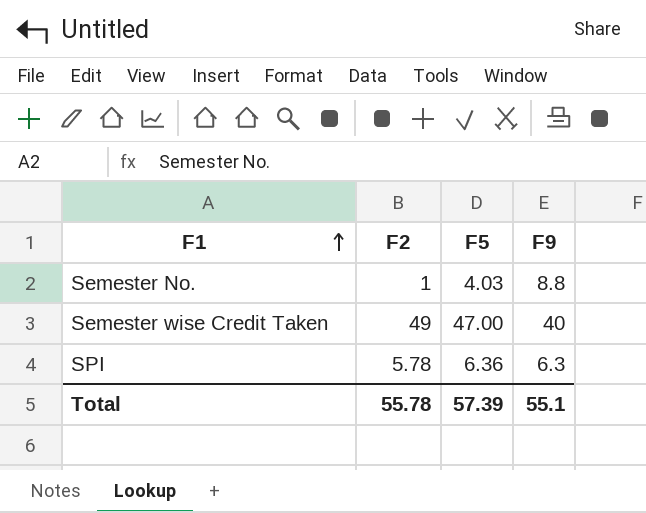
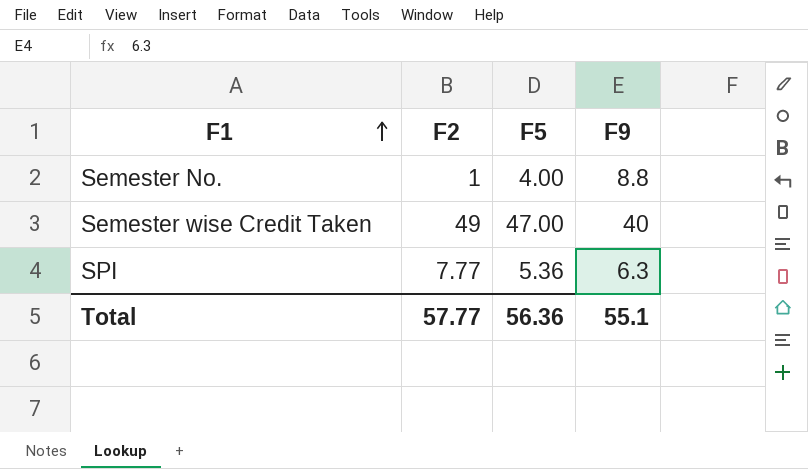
Semester No. | F5: 4.03 -> 4.00
SPI | F2: 5.78 -> 7.77
SPI | F5: 6.36 -> 5.36
Total | F2: 55.78 -> 57.77
Total | F5: 57.39 -> 56.36

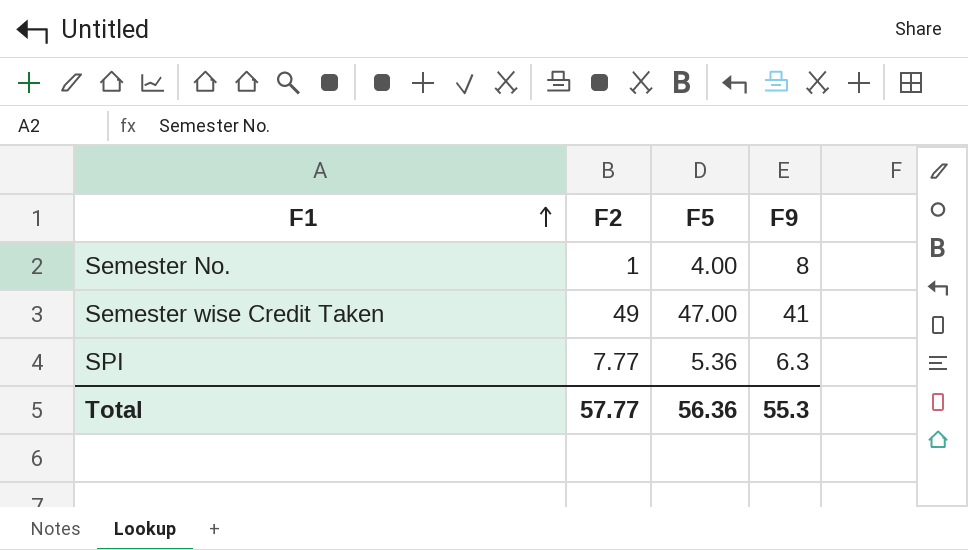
Semester No. | F9: 8.8 -> 8
Semester wise Credit Taken | F9: 40 -> 41
Total | F9: 55.1 -> 55.3

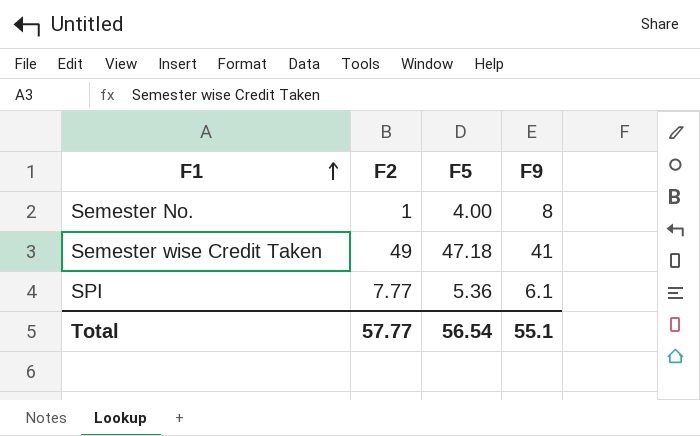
Semester wise Credit Taken | F5: 47.00 -> 47.18
SPI | F9: 6.3 -> 6.1
Total | F5: 56.36 -> 56.54
Total | F9: 55.3 -> 55.1

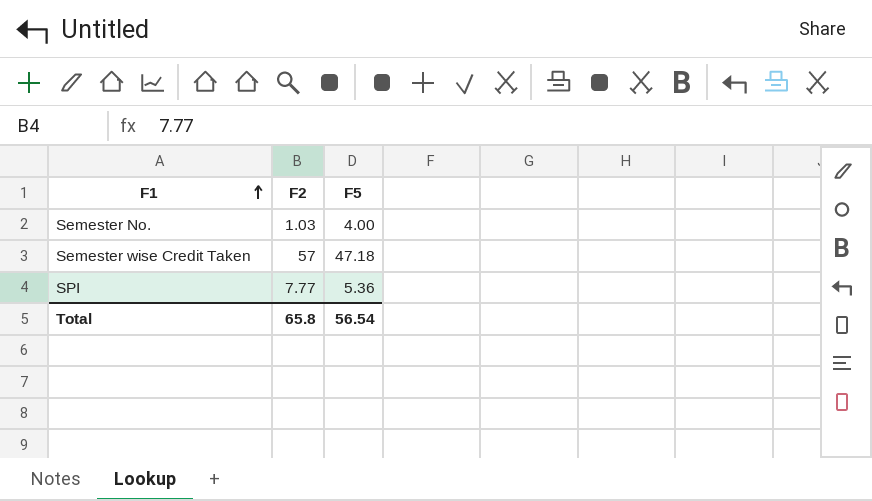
column F9 | position: 4 -> none
Semester No. | F2: 1 -> 1.03
Semester wise Credit Taken | F2: 49 -> 57
Total | F2: 57.77 -> 65.8

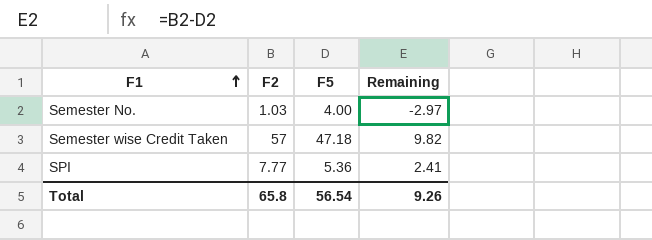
column Remaining | formula: none -> [F2] - [F5]

